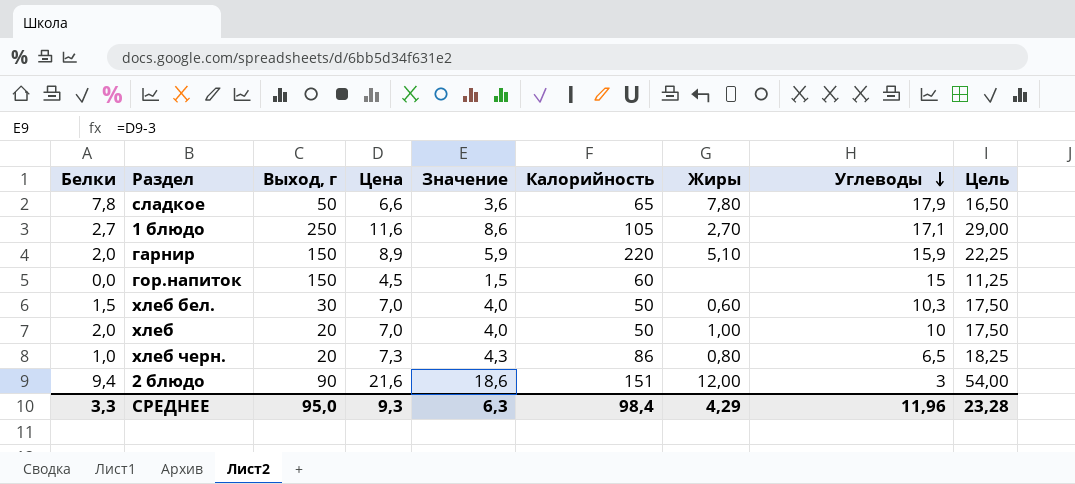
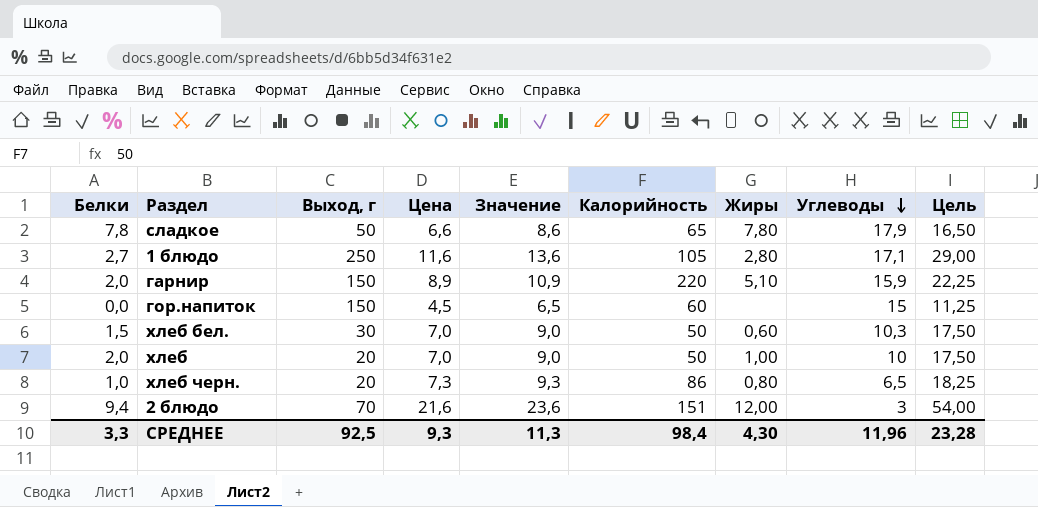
column Значение | formula: [Цена] - 3 -> [Цена] + 2
1 блюдо | Жиры: 2,70 -> 2,80
2 блюдо | Выход, г: 90 -> 70
СРЕДНЕЕ | Выход, г: 95,0 -> 92,5
СРЕДНЕЕ | Значение: 6,3 -> 11,3
СРЕДНЕЕ | Жиры: 4,29 -> 4,30

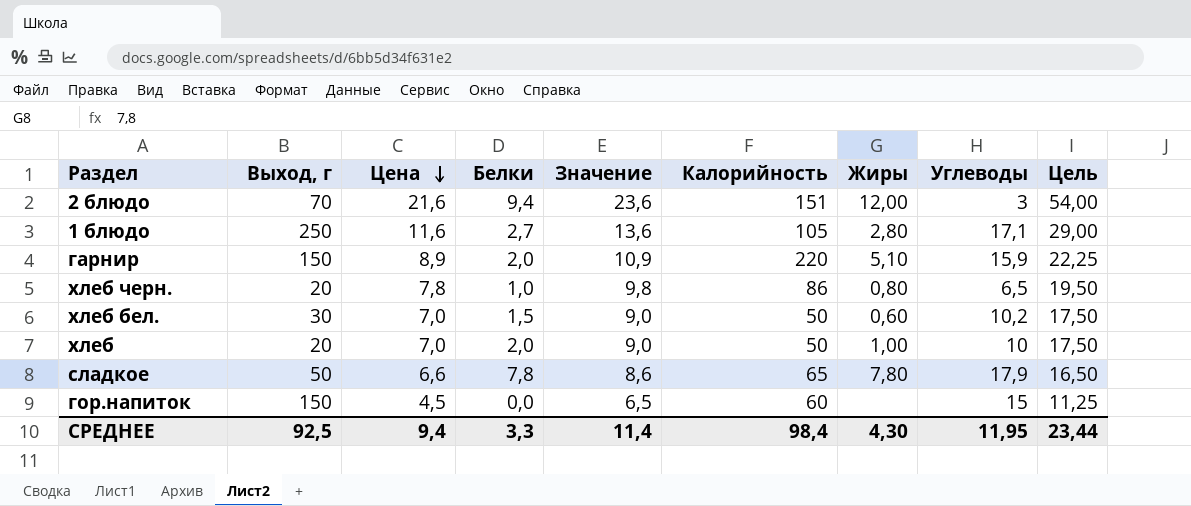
row order: Углеводы descending -> Цена descending
column Белки | position: 1 -> 4
хлеб черн. | Цена: 7,3 -> 7,8
хлеб черн. | Значение: 9,3 -> 9,8
хлеб черн. | Цель: 18,25 -> 19,50
хлеб бел. | Углеводы: 10,3 -> 10,2
СРЕДНЕЕ | Цена: 9,3 -> 9,4
СРЕДНЕЕ | Значение: 11,3 -> 11,4
СРЕДНЕЕ | Углеводы: 11,96 -> 11,95
СРЕДНЕЕ | Цель: 23,28 -> 23,44

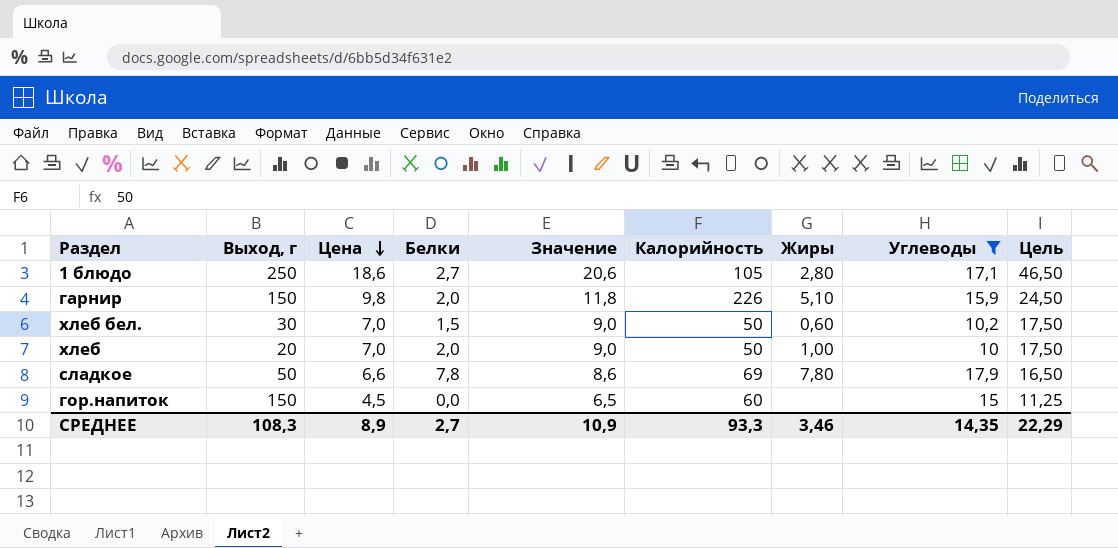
filter: none -> Углеводы >= 10
1 блюдо | Цена: 11,6 -> 18,6
1 блюдо | Значение: 13,6 -> 20,6
1 блюдо | Цель: 29,00 -> 46,50
гарнир | Цена: 8,9 -> 9,8
гарнир | Значение: 10,9 -> 11,8
гарнир | Калорийность: 220 -> 226
гарнир | Цель: 22,25 -> 24,50
сладкое | Калорийность: 65 -> 69
СРЕДНЕЕ | Выход, г: 92,5 -> 108,3
СРЕДНЕЕ | Цена: 9,4 -> 8,9
СРЕДНЕЕ | Белки: 3,3 -> 2,7
СРЕДНЕЕ | Значение: 11,4 -> 10,9
СРЕДНЕЕ | Калорийность: 98,4 -> 93,3
СРЕДНЕЕ | Жиры: 4,30 -> 3,46
СРЕДНЕЕ | Углеводы: 11,95 -> 14,35
СРЕДНЕЕ | Цель: 23,44 -> 22,29

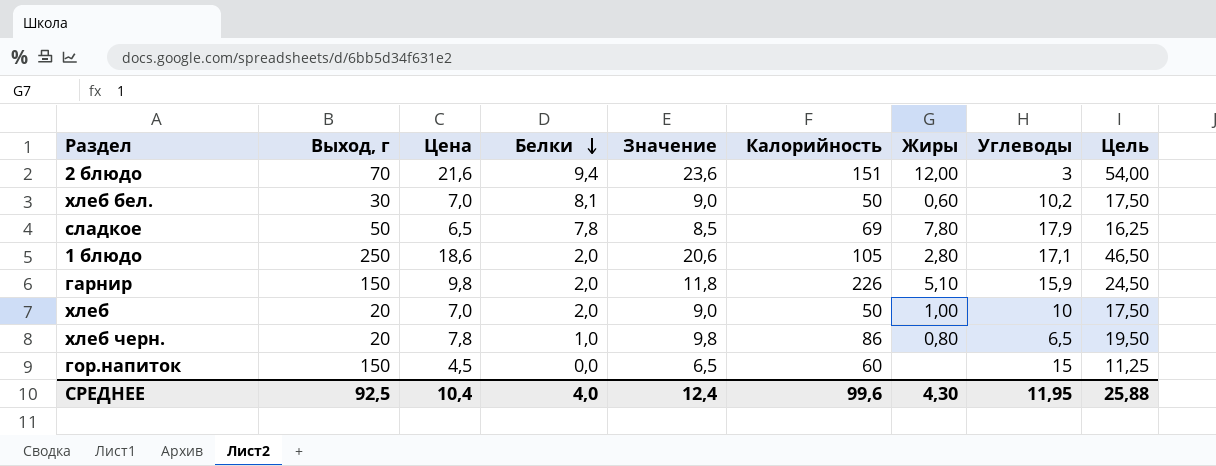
filter: Углеводы >= 10 -> none
row order: Цена descending -> Белки descending
хлеб бел. | Белки: 1,5 -> 8,1
сладкое | Цена: 6,6 -> 6,5
сладкое | Значение: 8,6 -> 8,5
сладкое | Цель: 16,50 -> 16,25
1 блюдо | Белки: 2,7 -> 2,0
СРЕДНЕЕ | Выход, г: 108,3 -> 92,5
СРЕДНЕЕ | Цена: 8,9 -> 10,4
СРЕДНЕЕ | Белки: 2,7 -> 4,0
СРЕДНЕЕ | Значение: 10,9 -> 12,4
СРЕДНЕЕ | Калорийность: 93,3 -> 99,6
СРЕДНЕЕ | Жиры: 3,46 -> 4,30
СРЕДНЕЕ | Углеводы: 14,35 -> 11,95
СРЕДНЕЕ | Цель: 22,29 -> 25,88

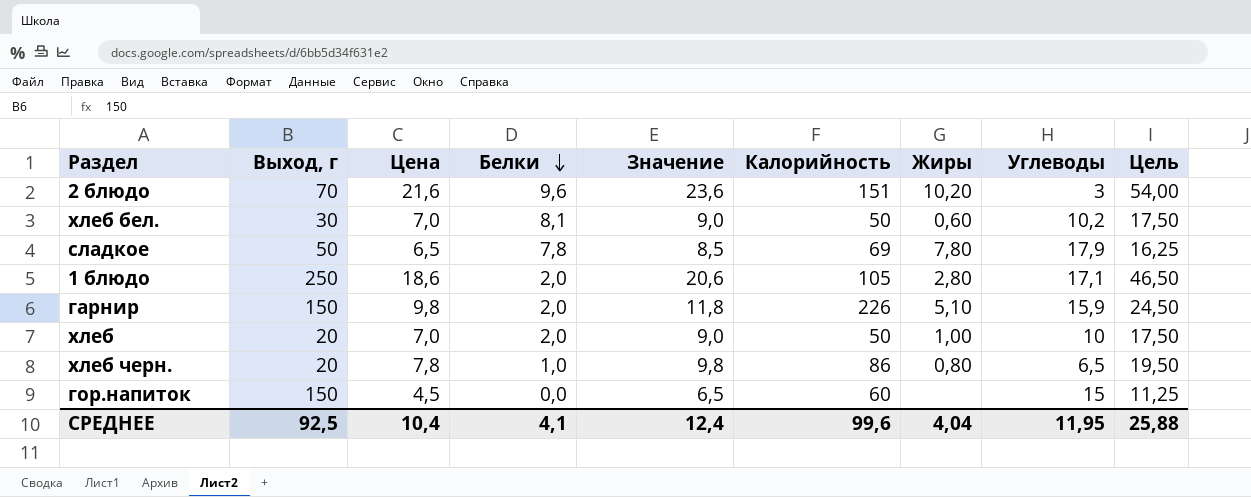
2 блюдо | Белки: 9,4 -> 9,6
2 блюдо | Жиры: 12,00 -> 10,20
СРЕДНЕЕ | Белки: 4,0 -> 4,1
СРЕДНЕЕ | Жиры: 4,30 -> 4,04

